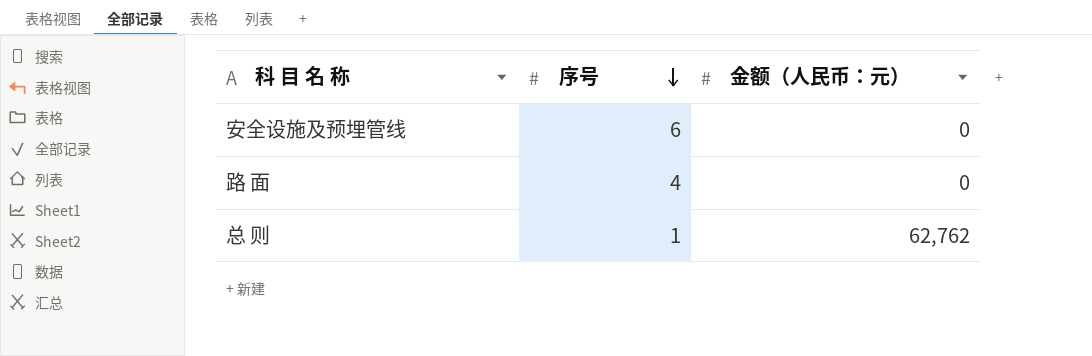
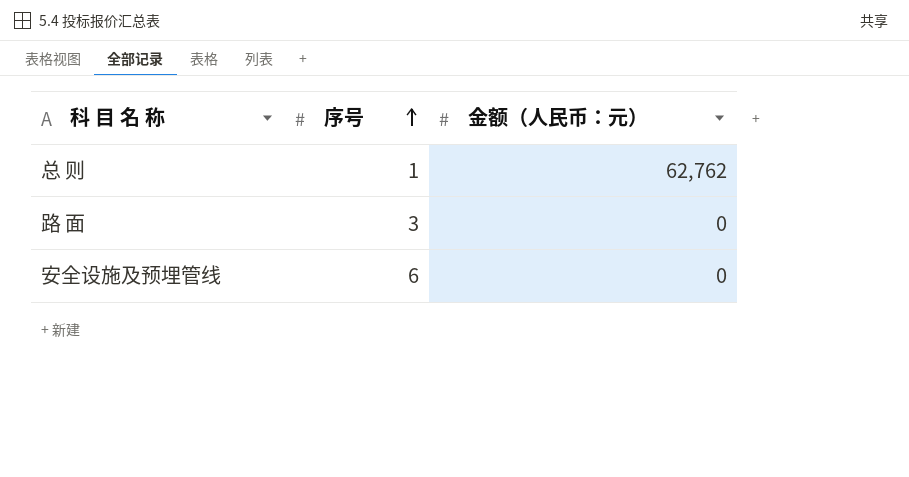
row order: 序号 descending -> 序号 ascending
路 面 | 序号: 4 -> 3

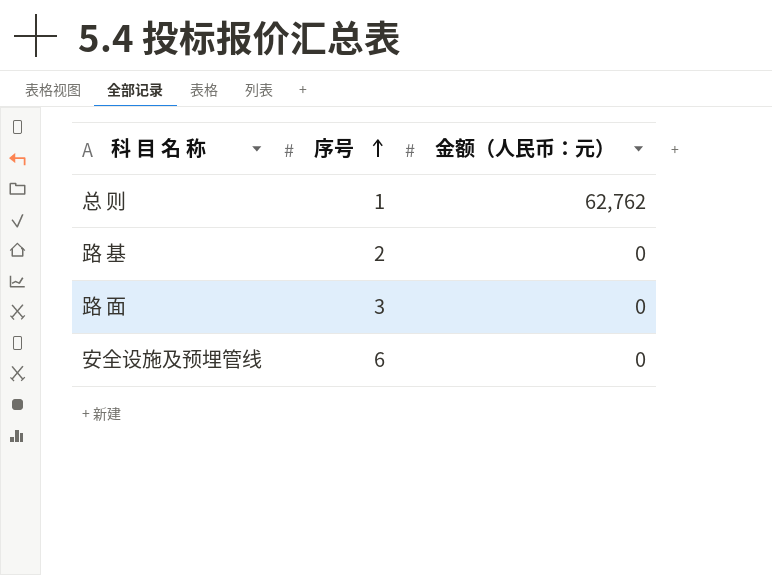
row 路 基: none -> 2 | 0

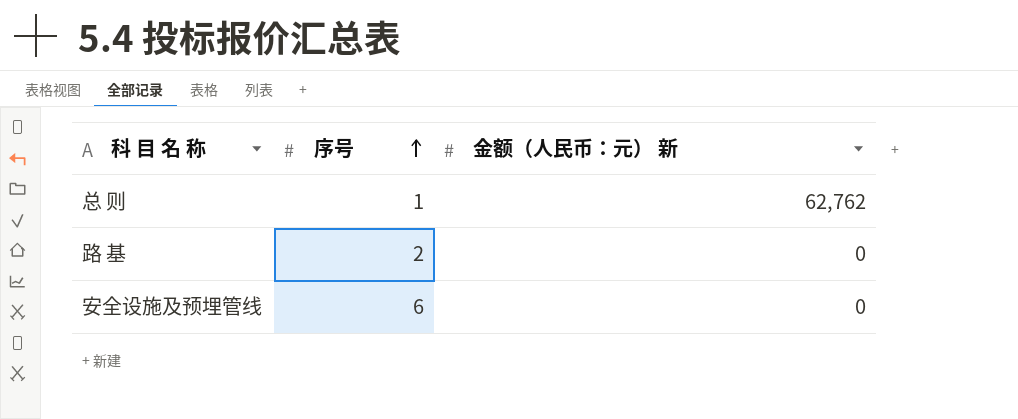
column name: 金额（人民币：元） -> 金额（人民币：元） 新
row 路 面: 3 | 0 -> none

